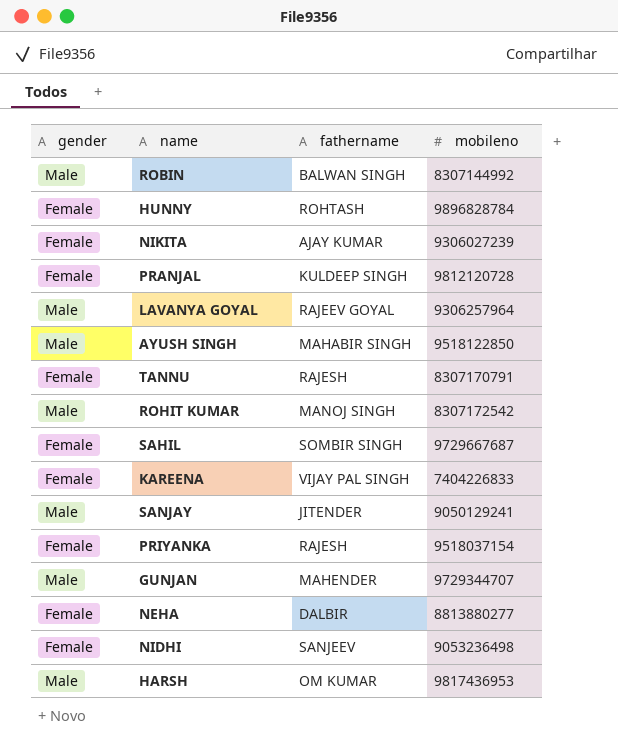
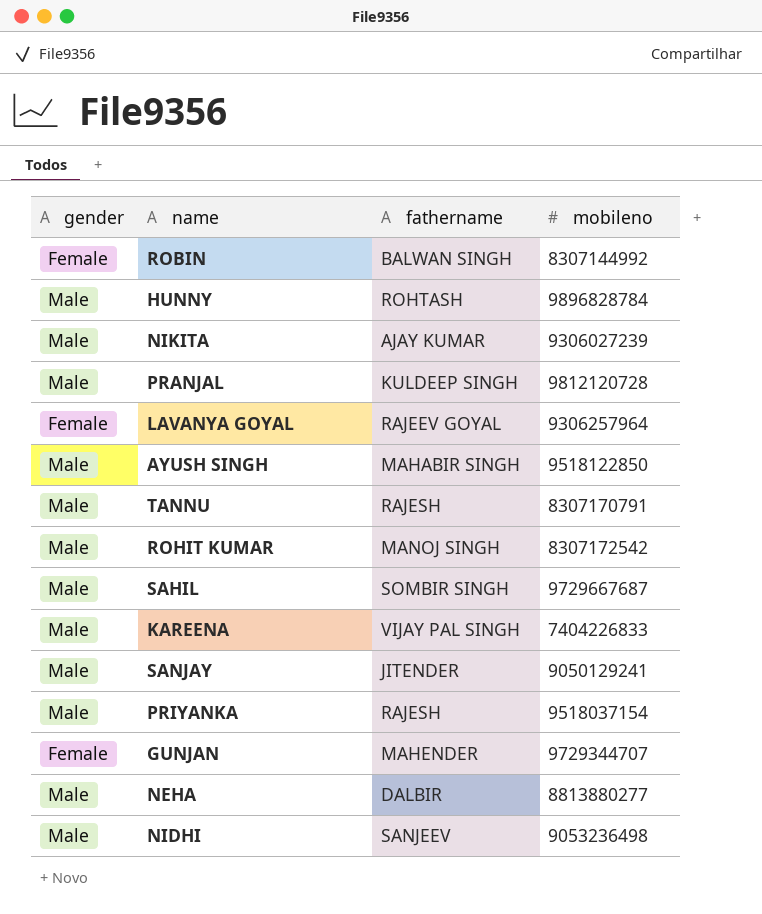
row HARSH: Male | OM KUMAR | 9817436953 -> none
ROBIN | gender: Male -> Female
HUNNY | gender: Female -> Male
NIKITA | gender: Female -> Male
PRANJAL | gender: Female -> Male
LAVANYA GOYAL | gender: Male -> Female
TANNU | gender: Female -> Male
SAHIL | gender: Female -> Male
KAREENA | gender: Female -> Male
PRIYANKA | gender: Female -> Male
GUNJAN | gender: Male -> Female
NEHA | gender: Female -> Male
NIDHI | gender: Female -> Male

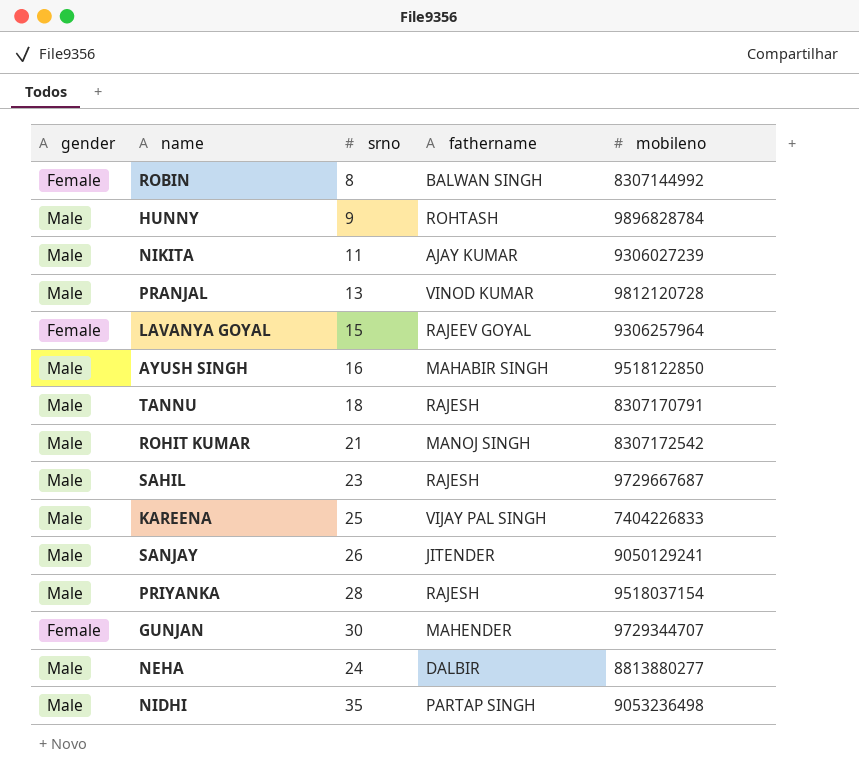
column srno | position: none -> 3
PRANJAL | fathername: KULDEEP SINGH -> VINOD KUMAR
SAHIL | fathername: SOMBIR SINGH -> RAJESH
NIDHI | fathername: SANJEEV -> PARTAP SINGH

